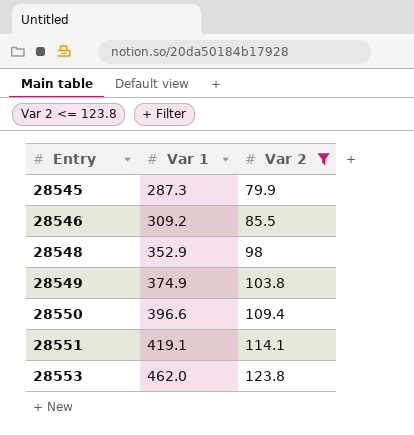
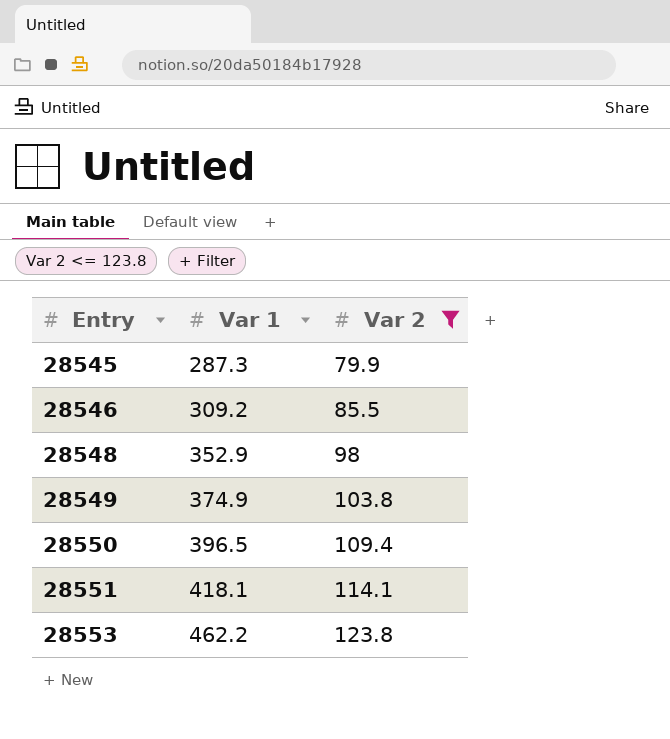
28550 | Var 1: 396.6 -> 396.5
28551 | Var 1: 419.1 -> 418.1
28553 | Var 1: 462.0 -> 462.2

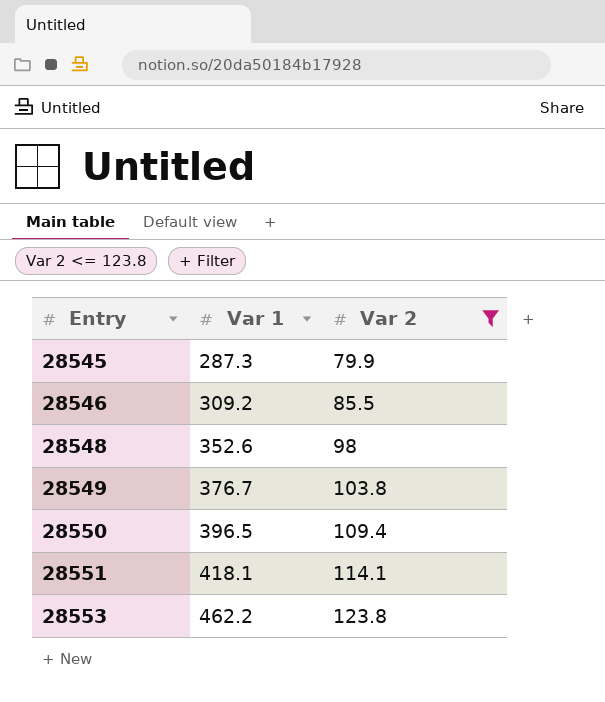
28548 | Var 1: 352.9 -> 352.6
28549 | Var 1: 374.9 -> 376.7

